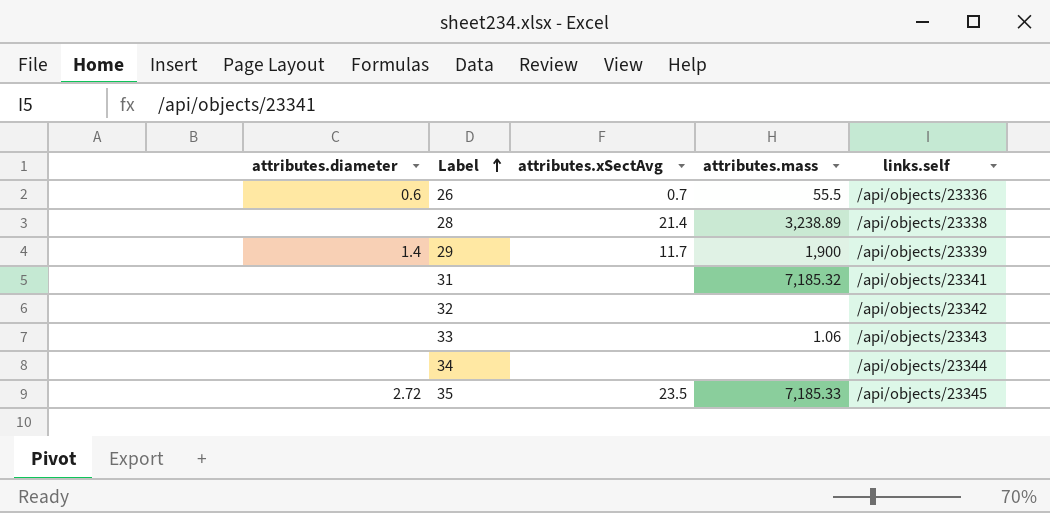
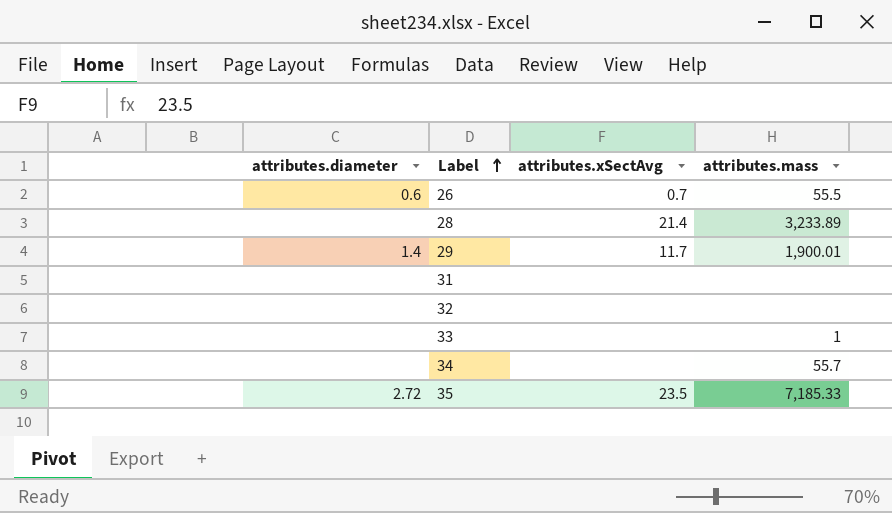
column links.self | position: 5 -> none
28 | attributes.mass: 3,238.89 -> 3,233.89
29 | attributes.mass: 1,900 -> 1,900.01
31 | attributes.mass: 7,185.32 -> none
33 | attributes.mass: 1.06 -> 1
34 | attributes.mass: none -> 55.7

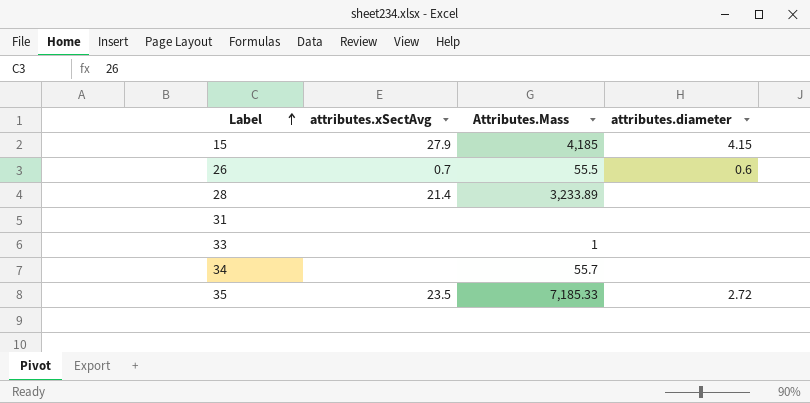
column name: attributes.mass -> Attributes.Mass
column attributes.diameter | position: 1 -> 4
row 29: 1.4 | 11.7 | 1,900.01 -> none
row 32: none | none | none -> none
row 15: none -> 27.9 | 4,185 | 4.15

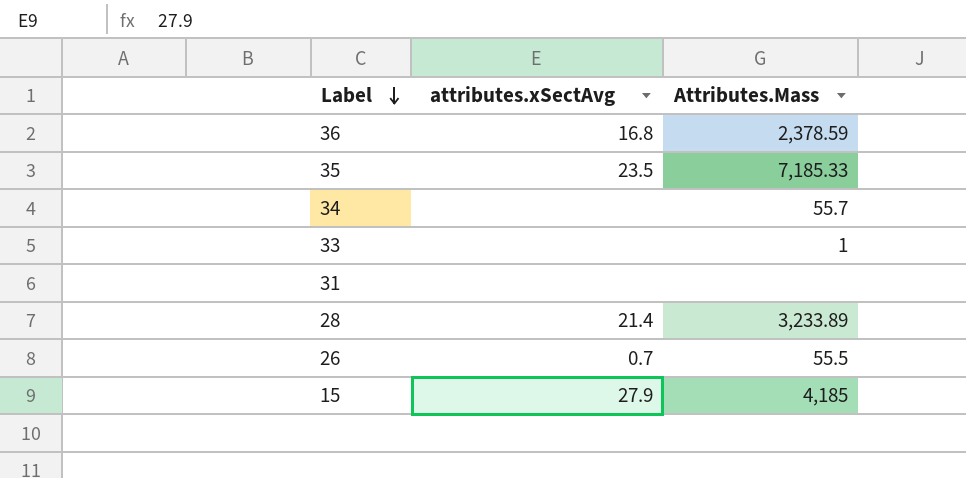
row order: Label ascending -> Label descending
column attributes.diameter | position: 4 -> none
row 36: none -> 16.8 | 2,378.59

